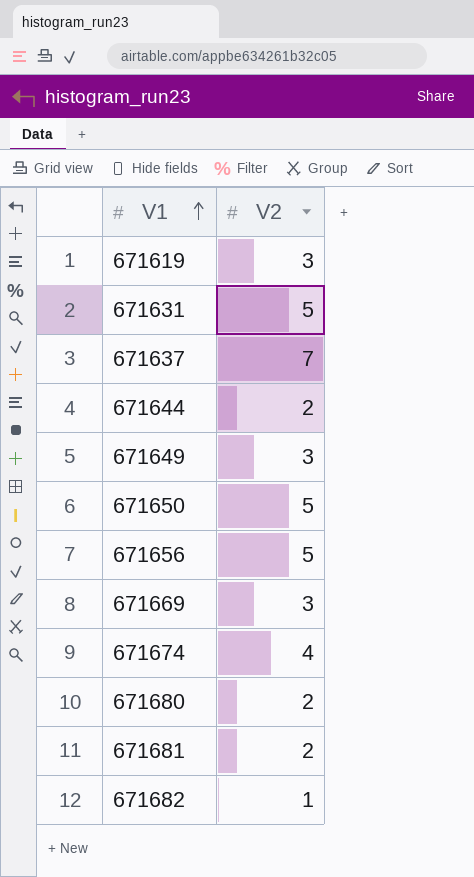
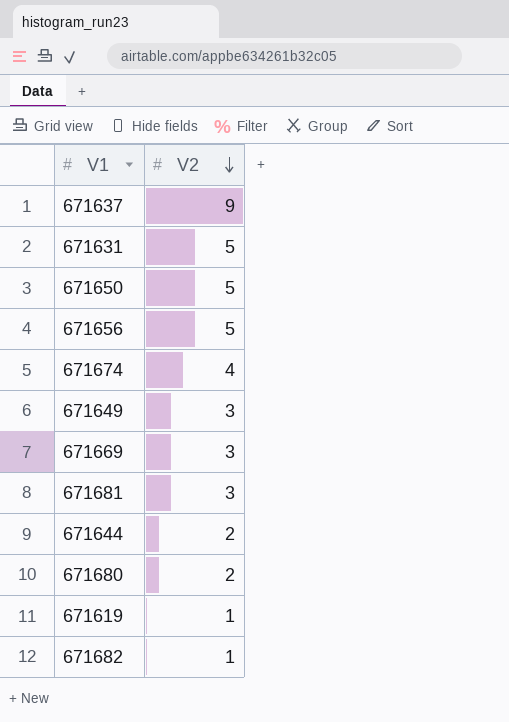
row order: V1 ascending -> V2 descending
671637 | V2: 7 -> 9
671681 | V2: 2 -> 3
671619 | V2: 3 -> 1

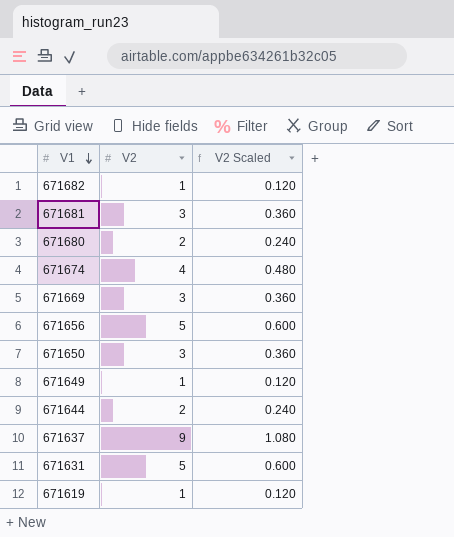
row order: V2 descending -> V1 descending
column V2 Scaled | formula: none -> [V2] * 0.12
671650 | V2: 5 -> 3
671649 | V2: 3 -> 1

